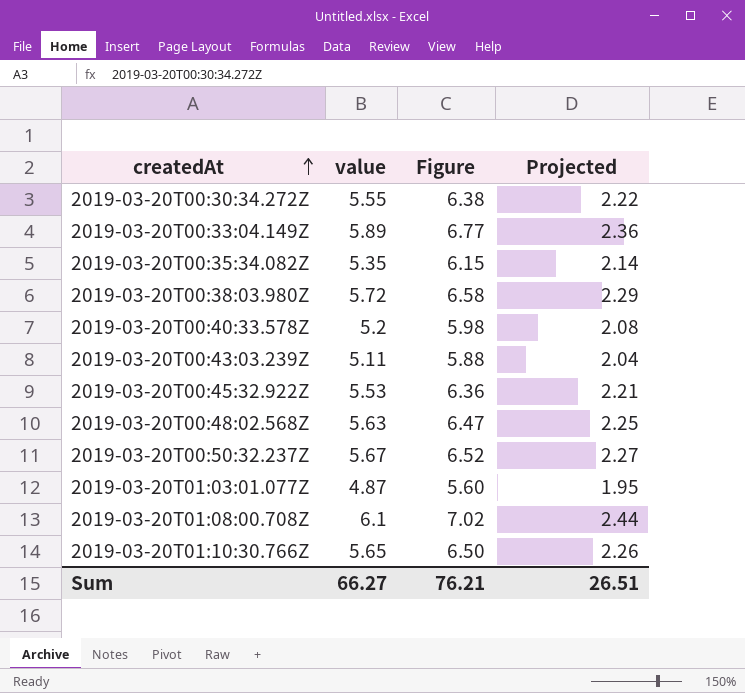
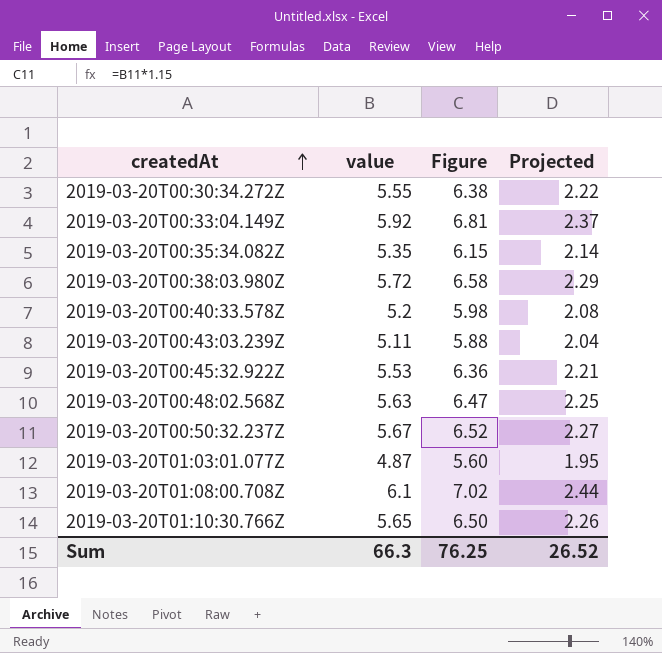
2019-03-20T00:33:04.149Z | value: 5.89 -> 5.92
2019-03-20T00:33:04.149Z | Figure: 6.77 -> 6.81
2019-03-20T00:33:04.149Z | Projected: 2.36 -> 2.37
Sum | value: 66.27 -> 66.3
Sum | Figure: 76.21 -> 76.25
Sum | Projected: 26.51 -> 26.52

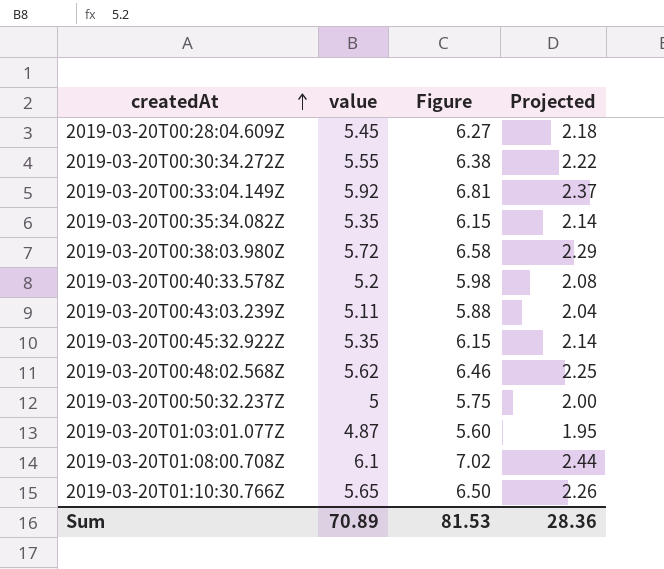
row 2019-03-20T00:28:04.609Z: none -> 5.45 | 6.27 | 2.18
2019-03-20T00:45:32.922Z | value: 5.53 -> 5.35
2019-03-20T00:45:32.922Z | Figure: 6.36 -> 6.15
2019-03-20T00:45:32.922Z | Projected: 2.21 -> 2.14
2019-03-20T00:48:02.568Z | value: 5.63 -> 5.62
2019-03-20T00:48:02.568Z | Figure: 6.47 -> 6.46
2019-03-20T00:50:32.237Z | value: 5.67 -> 5
2019-03-20T00:50:32.237Z | Figure: 6.52 -> 5.75
2019-03-20T00:50:32.237Z | Projected: 2.27 -> 2.00
Sum | value: 66.3 -> 70.89
Sum | Figure: 76.25 -> 81.53
Sum | Projected: 26.52 -> 28.36

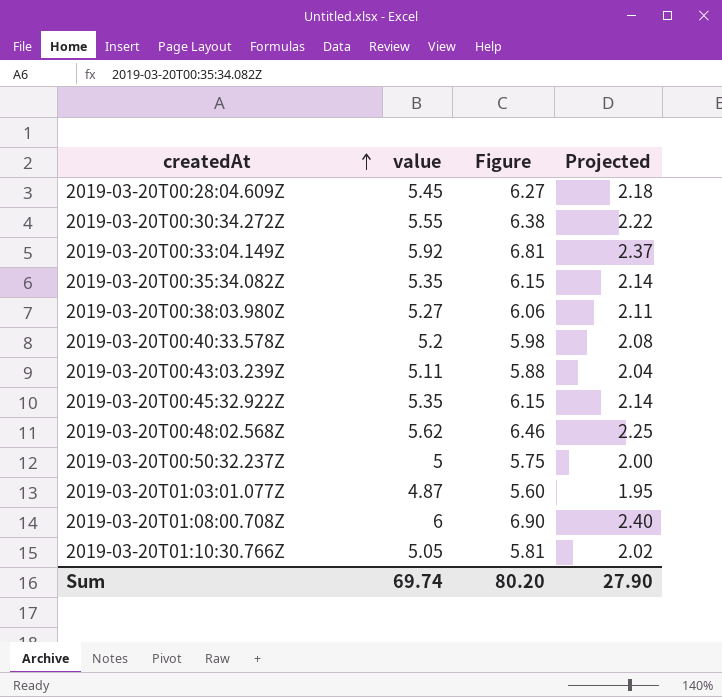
2019-03-20T00:38:03.980Z | value: 5.72 -> 5.27
2019-03-20T00:38:03.980Z | Figure: 6.58 -> 6.06
2019-03-20T00:38:03.980Z | Projected: 2.29 -> 2.11
2019-03-20T01:08:00.708Z | value: 6.1 -> 6
2019-03-20T01:08:00.708Z | Figure: 7.02 -> 6.90
2019-03-20T01:08:00.708Z | Projected: 2.44 -> 2.40
2019-03-20T01:10:30.766Z | value: 5.65 -> 5.05
2019-03-20T01:10:30.766Z | Figure: 6.50 -> 5.81
2019-03-20T01:10:30.766Z | Projected: 2.26 -> 2.02
Sum | value: 70.89 -> 69.74
Sum | Figure: 81.53 -> 80.20
Sum | Projected: 28.36 -> 27.90

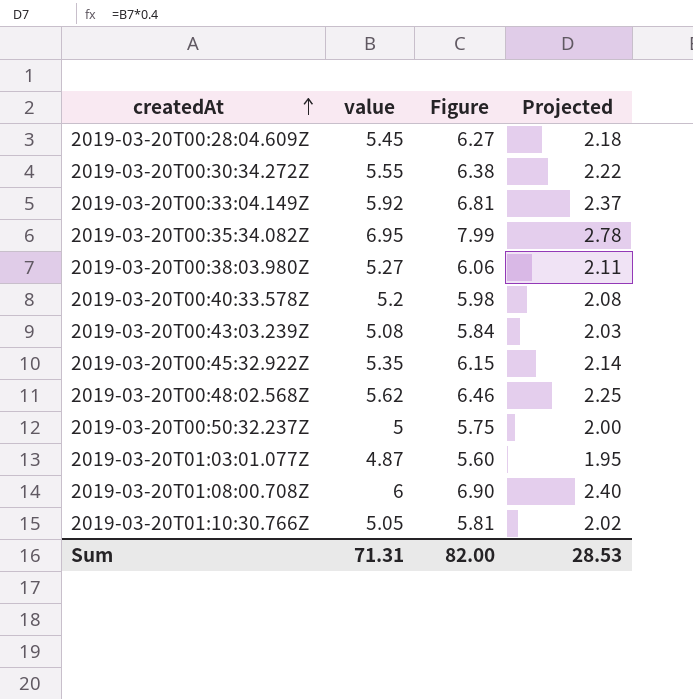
2019-03-20T00:35:34.082Z | value: 5.35 -> 6.95
2019-03-20T00:35:34.082Z | Figure: 6.15 -> 7.99
2019-03-20T00:35:34.082Z | Projected: 2.14 -> 2.78
2019-03-20T00:43:03.239Z | value: 5.11 -> 5.08
2019-03-20T00:43:03.239Z | Figure: 5.88 -> 5.84
2019-03-20T00:43:03.239Z | Projected: 2.04 -> 2.03
Sum | value: 69.74 -> 71.31
Sum | Figure: 80.20 -> 82.00
Sum | Projected: 27.90 -> 28.53

